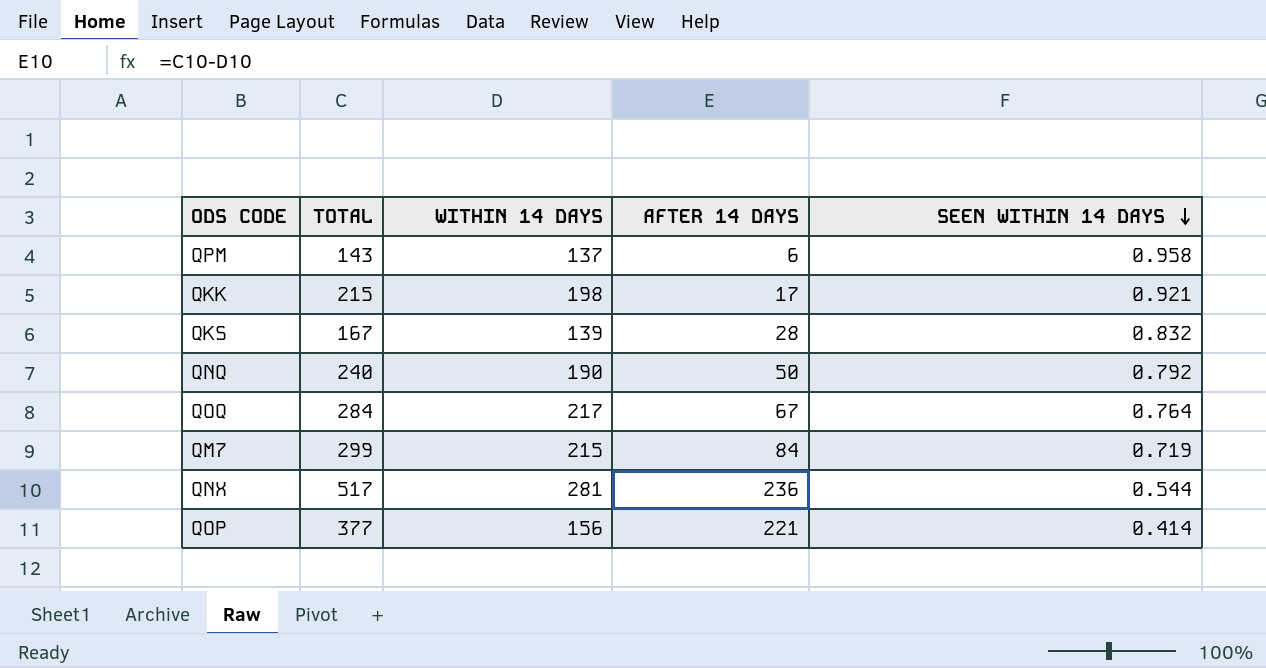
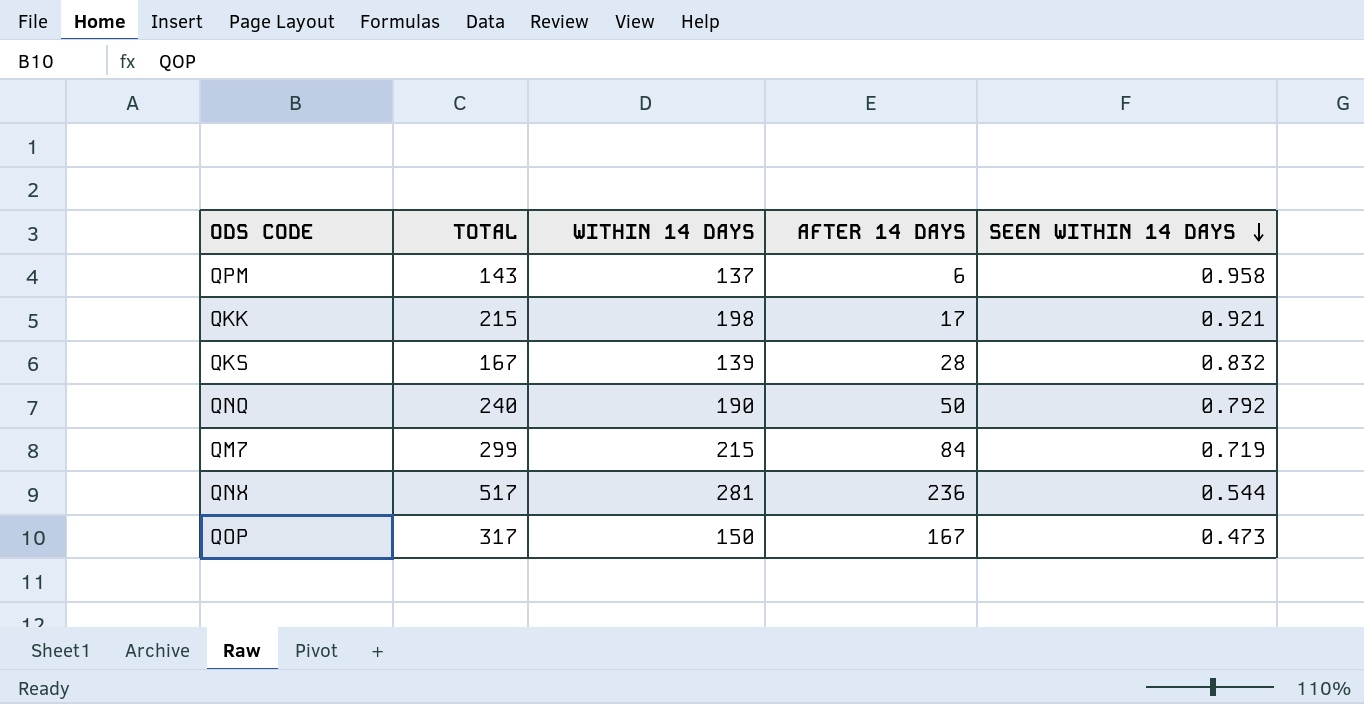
row QOQ: 284 | 217 | 67 | 0.764 -> none
QOP | TOTAL: 377 -> 317
QOP | WITHIN 14 DAYS: 156 -> 150
QOP | AFTER 14 DAYS: 221 -> 167
QOP | SEEN WITHIN 14 DAYS: 0.414 -> 0.473

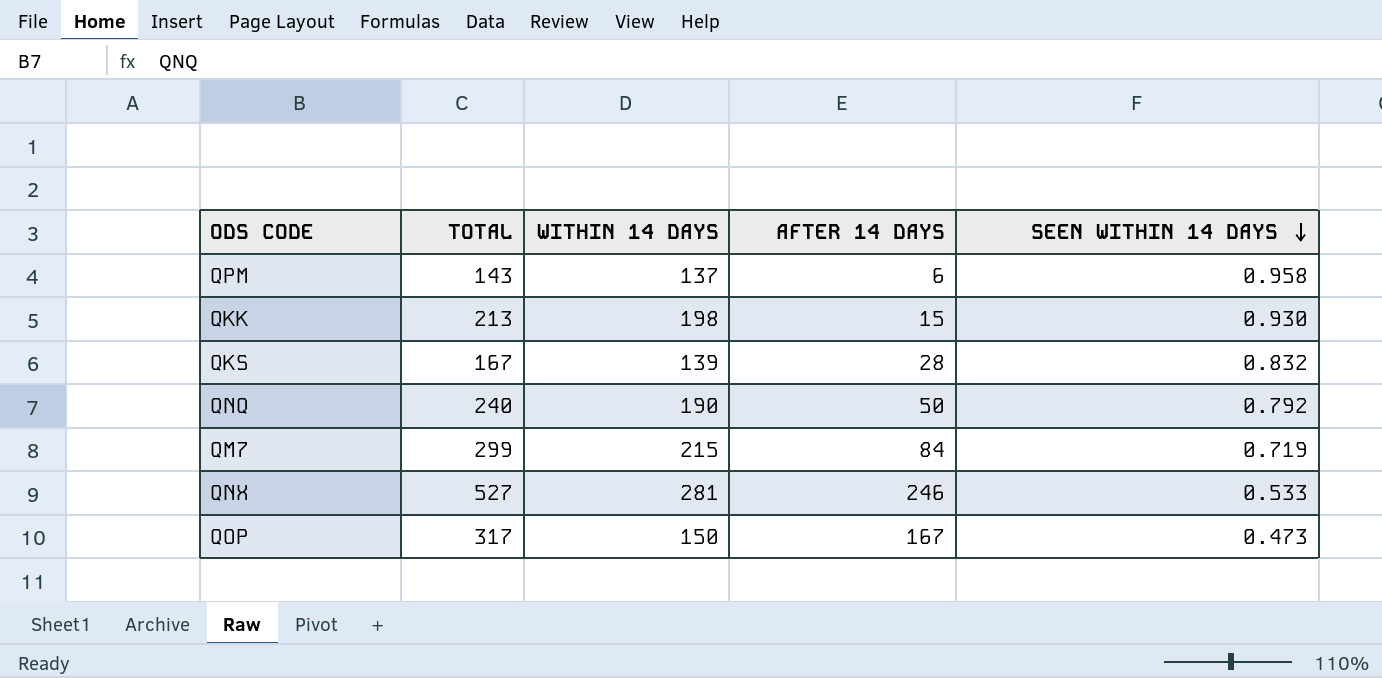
QKK | TOTAL: 215 -> 213
QKK | AFTER 14 DAYS: 17 -> 15
QKK | SEEN WITHIN 14 DAYS: 0.921 -> 0.930
QNX | TOTAL: 517 -> 527
QNX | AFTER 14 DAYS: 236 -> 246
QNX | SEEN WITHIN 14 DAYS: 0.544 -> 0.533

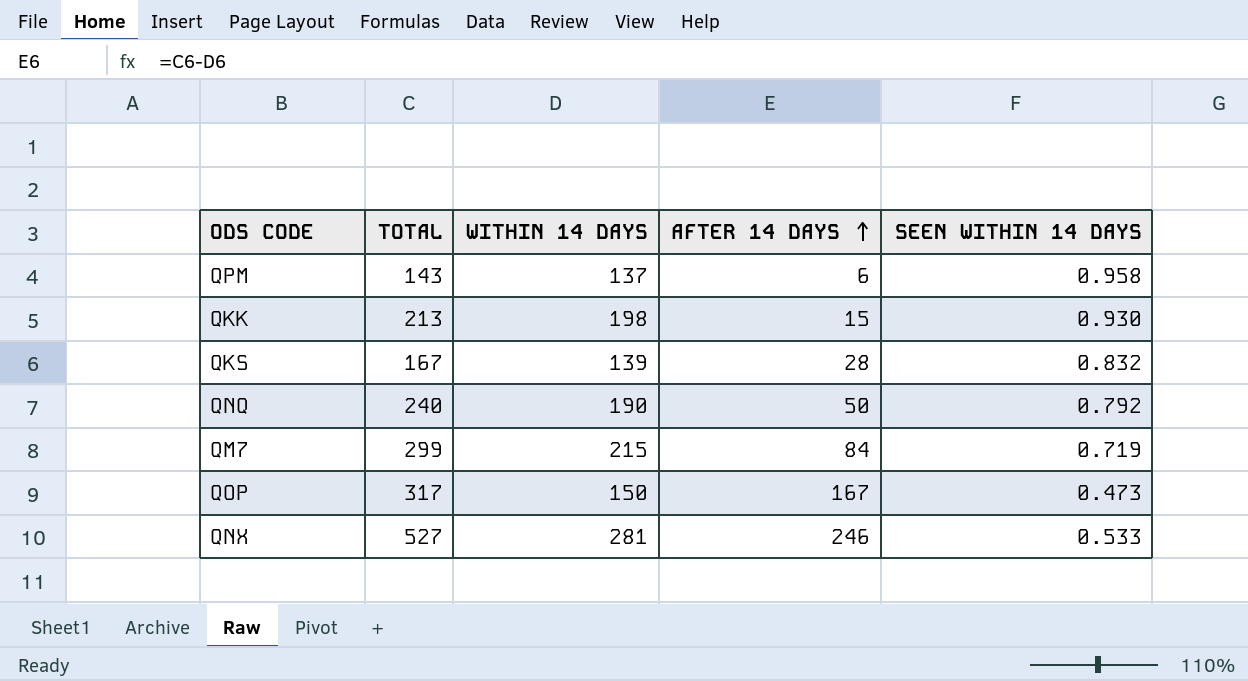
row order: SEEN WITHIN 14 DAYS descending -> AFTER 14 DAYS ascending

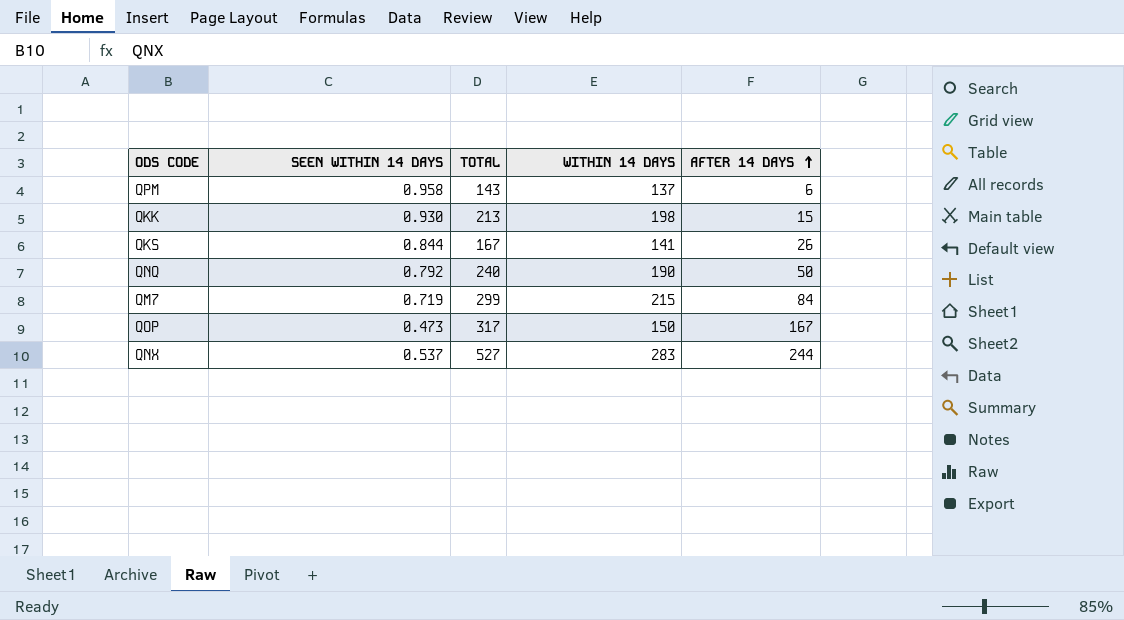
column SEEN WITHIN 14 DAYS | position: 5 -> 2
QKS | SEEN WITHIN 14 DAYS: 0.832 -> 0.844
QKS | WITHIN 14 DAYS: 139 -> 141
QKS | AFTER 14 DAYS: 28 -> 26
QNX | SEEN WITHIN 14 DAYS: 0.533 -> 0.537
QNX | WITHIN 14 DAYS: 281 -> 283
QNX | AFTER 14 DAYS: 246 -> 244

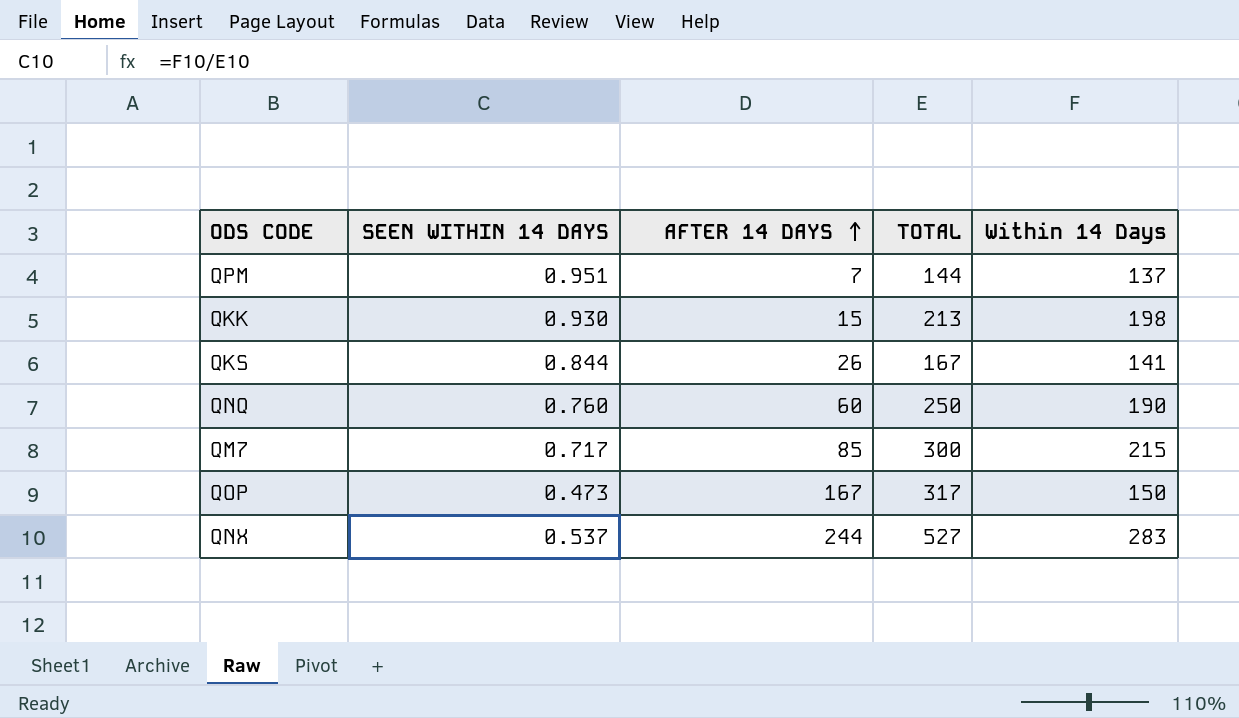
column AFTER 14 DAYS | position: 5 -> 3
column name: WITHIN 14 DAYS -> Within 14 Days
QPM | SEEN WITHIN 14 DAYS: 0.958 -> 0.951
QPM | AFTER 14 DAYS: 6 -> 7
QPM | TOTAL: 143 -> 144
QNQ | SEEN WITHIN 14 DAYS: 0.792 -> 0.760
QNQ | AFTER 14 DAYS: 50 -> 60
QNQ | TOTAL: 240 -> 250
QM7 | SEEN WITHIN 14 DAYS: 0.719 -> 0.717
QM7 | AFTER 14 DAYS: 84 -> 85
QM7 | TOTAL: 299 -> 300

